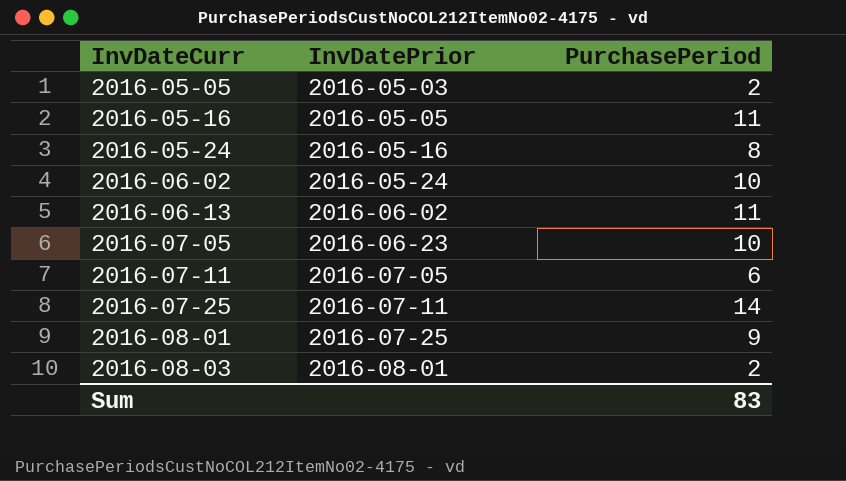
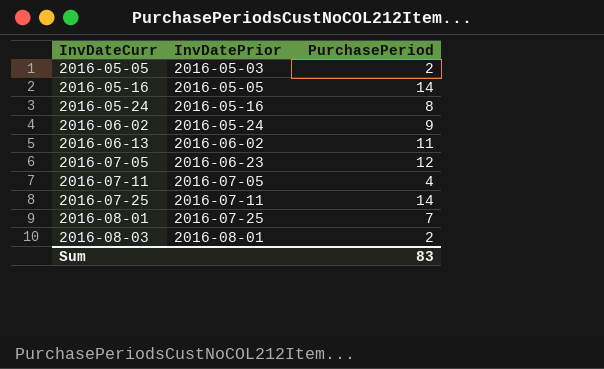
2016-05-16 | PurchasePeriod: 11 -> 14
2016-06-02 | PurchasePeriod: 10 -> 9
2016-07-05 | PurchasePeriod: 10 -> 12
2016-07-11 | PurchasePeriod: 6 -> 4
2016-08-01 | PurchasePeriod: 9 -> 7

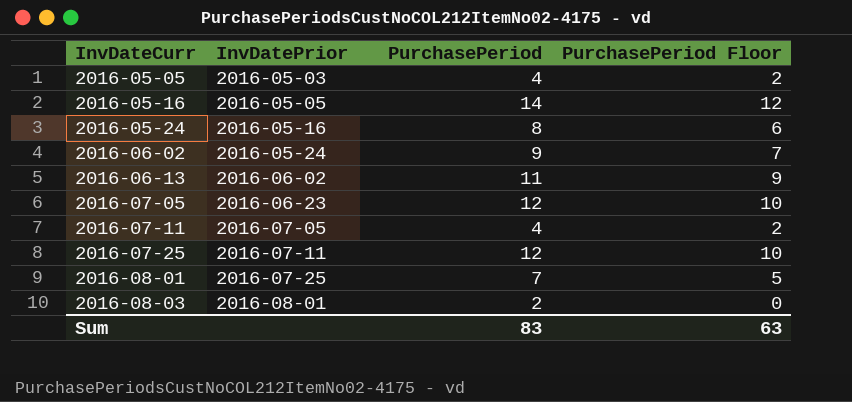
column PurchasePeriod Floor | formula: none -> [PurchasePeriod] - 2
2016-05-05 | PurchasePeriod: 2 -> 4
2016-07-25 | PurchasePeriod: 14 -> 12

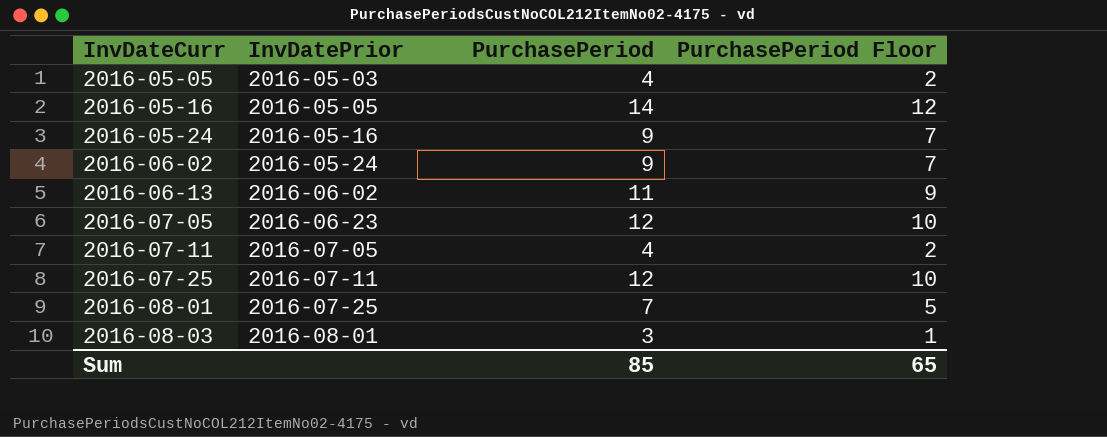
2016-05-24 | PurchasePeriod: 8 -> 9
2016-05-24 | PurchasePeriod Floor: 6 -> 7
2016-08-03 | PurchasePeriod: 2 -> 3
2016-08-03 | PurchasePeriod Floor: 0 -> 1
Sum | PurchasePeriod: 83 -> 85
Sum | PurchasePeriod Floor: 63 -> 65

